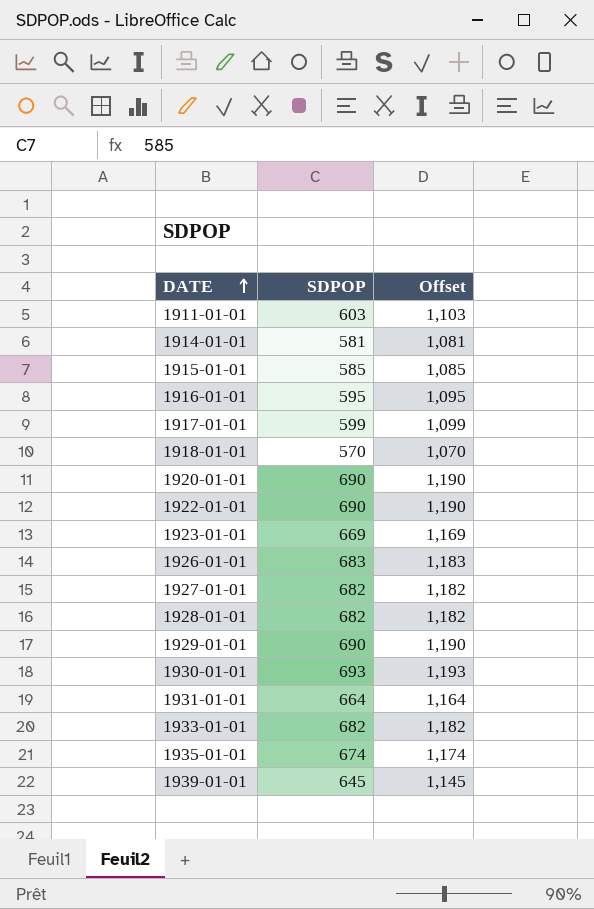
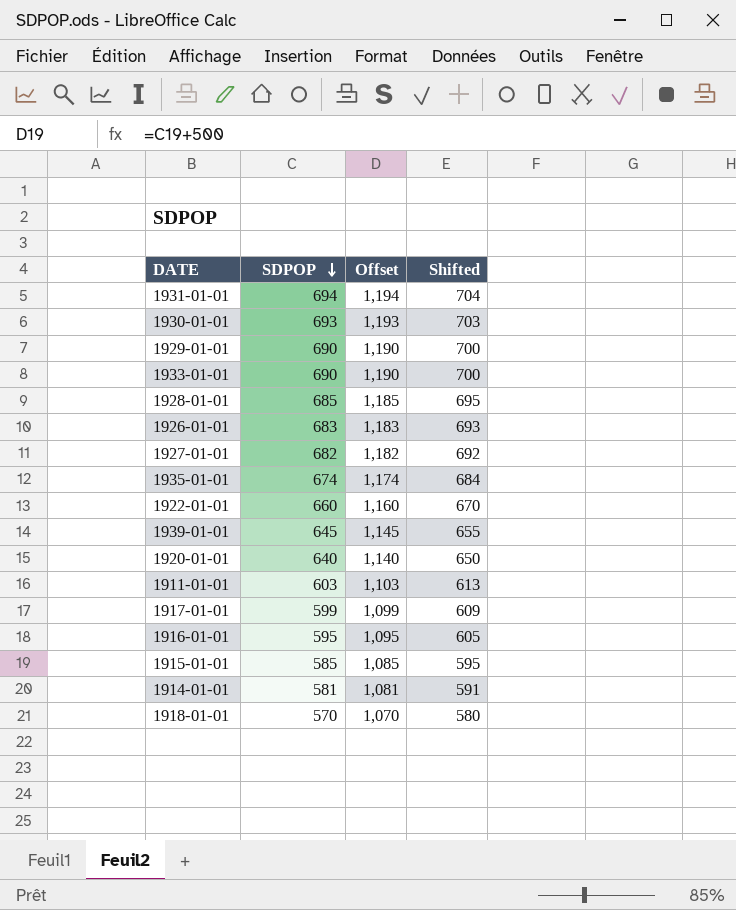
row order: DATE ascending -> SDPOP descending
column Shifted | formula: none -> [SDPOP] + 10
row 1923-01-01: 669 | 1,169 -> none
1931-01-01 | SDPOP: 664 -> 694
1931-01-01 | Offset: 1,164 -> 1,194
1933-01-01 | SDPOP: 682 -> 690
1933-01-01 | Offset: 1,182 -> 1,190
1928-01-01 | SDPOP: 682 -> 685
1928-01-01 | Offset: 1,182 -> 1,185
1922-01-01 | SDPOP: 690 -> 660
1922-01-01 | Offset: 1,190 -> 1,160
1920-01-01 | SDPOP: 690 -> 640
1920-01-01 | Offset: 1,190 -> 1,140

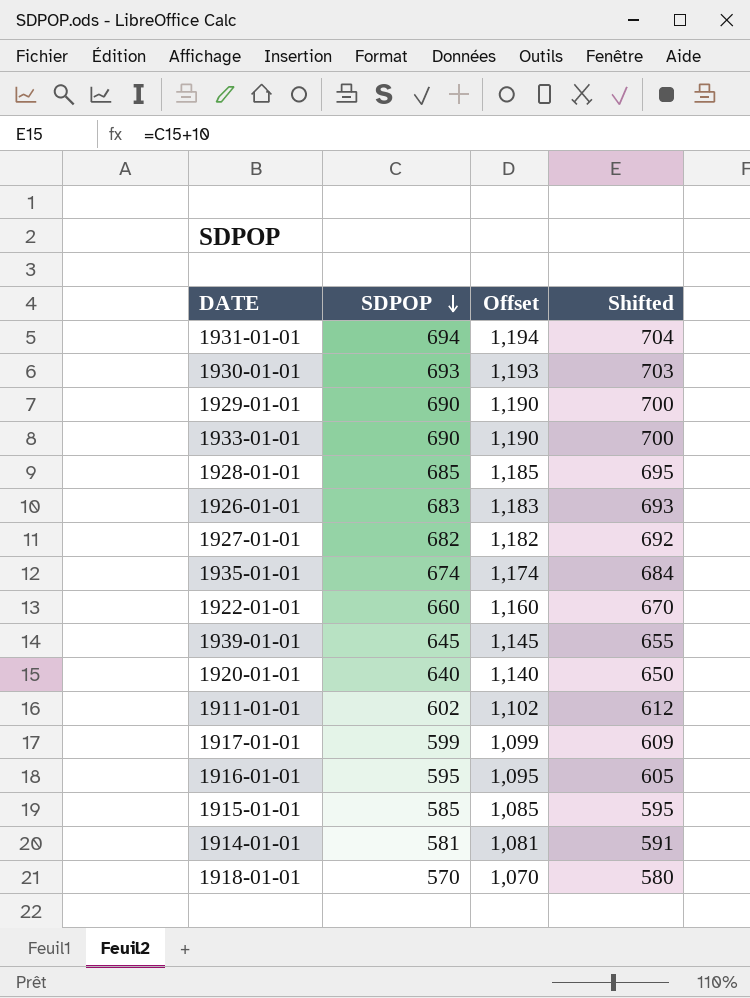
1911-01-01 | SDPOP: 603 -> 602
1911-01-01 | Offset: 1,103 -> 1,102
1911-01-01 | Shifted: 613 -> 612

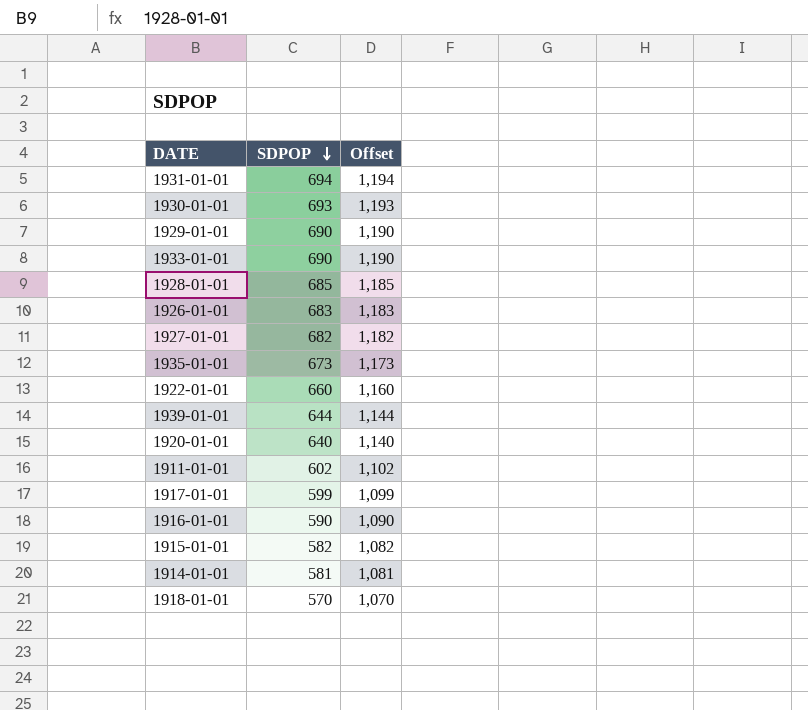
column Shifted | formula: [SDPOP] + 10 -> none
1935-01-01 | SDPOP: 674 -> 673
1935-01-01 | Offset: 1,174 -> 1,173
1939-01-01 | SDPOP: 645 -> 644
1939-01-01 | Offset: 1,145 -> 1,144
1916-01-01 | SDPOP: 595 -> 590
1916-01-01 | Offset: 1,095 -> 1,090
1915-01-01 | SDPOP: 585 -> 582
1915-01-01 | Offset: 1,085 -> 1,082

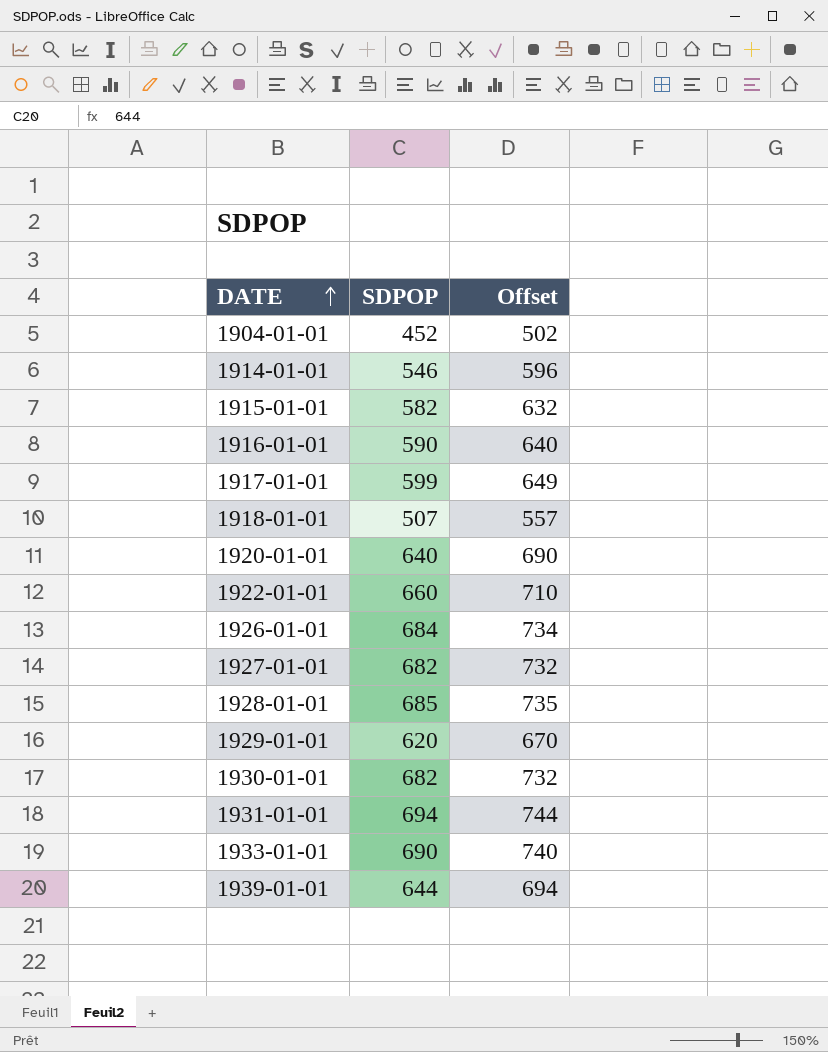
row order: SDPOP descending -> DATE ascending
column Offset | formula: [SDPOP] + 500 -> [SDPOP] + 50
row 1935-01-01: 673 | 1,173 -> none
row 1911-01-01: 602 | 1,102 -> none
row 1904-01-01: none -> 452 | 502
1914-01-01 | SDPOP: 581 -> 546
1918-01-01 | SDPOP: 570 -> 507
1926-01-01 | SDPOP: 683 -> 684
1929-01-01 | SDPOP: 690 -> 620
1930-01-01 | SDPOP: 693 -> 682

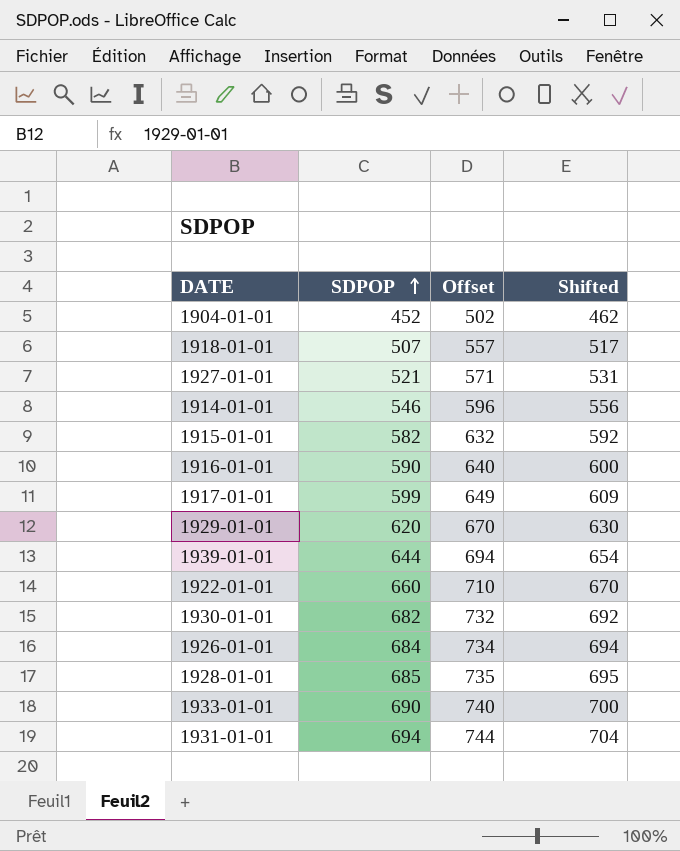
row order: DATE ascending -> SDPOP ascending
column Shifted | formula: none -> [SDPOP] + 10
row 1920-01-01: 640 | 690 -> none
1927-01-01 | SDPOP: 682 -> 521
1927-01-01 | Offset: 732 -> 571

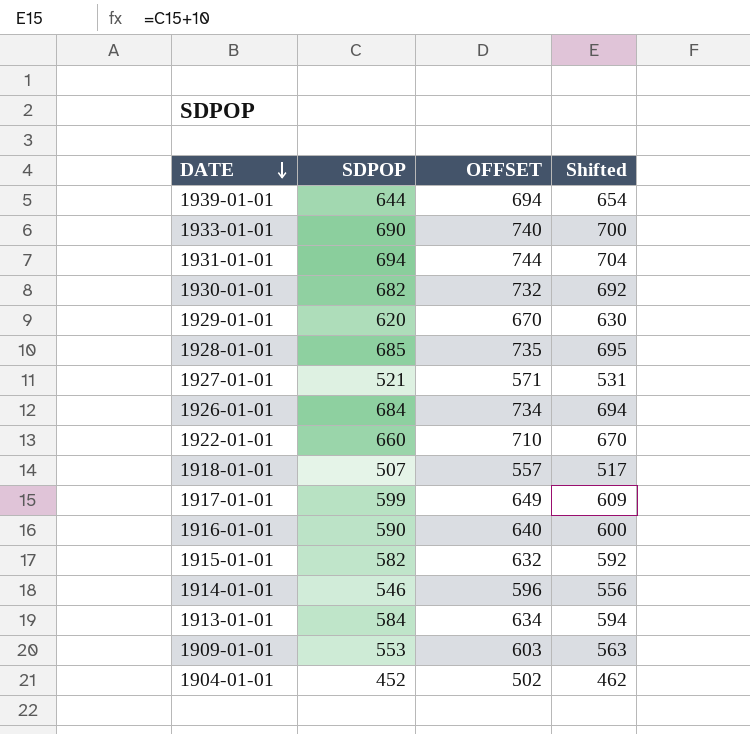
row order: SDPOP ascending -> DATE descending
column name: Offset -> OFFSET
row 1913-01-01: none -> 584 | 634 | 594
row 1909-01-01: none -> 553 | 603 | 563

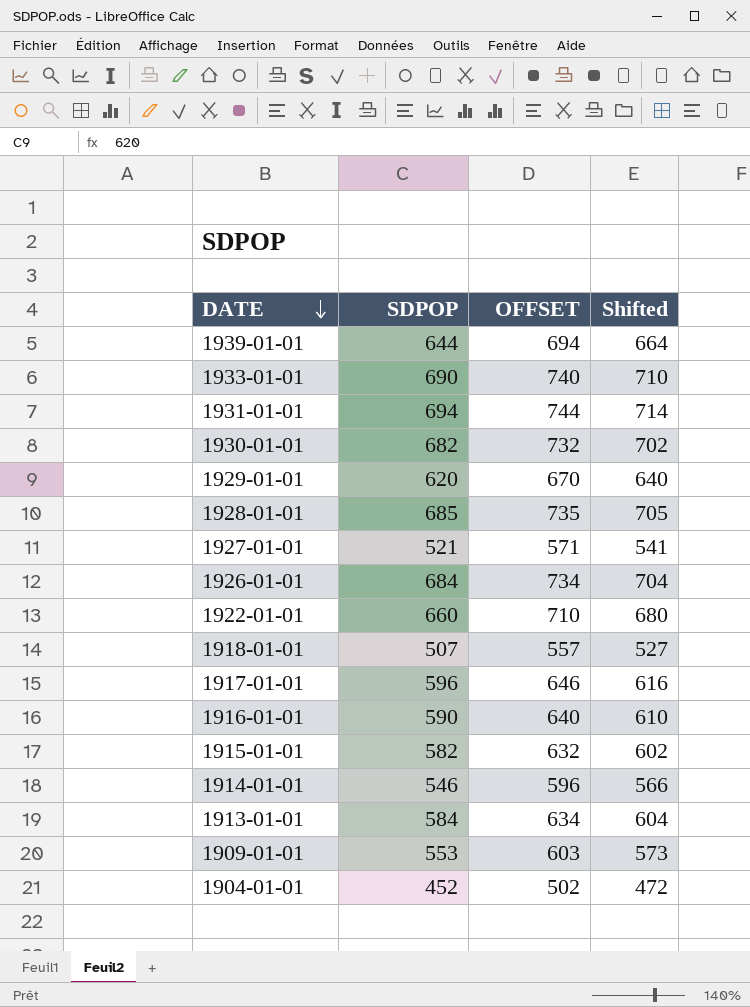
column Shifted | formula: [SDPOP] + 10 -> [SDPOP] + 20
1917-01-01 | SDPOP: 599 -> 596
1917-01-01 | OFFSET: 649 -> 646

